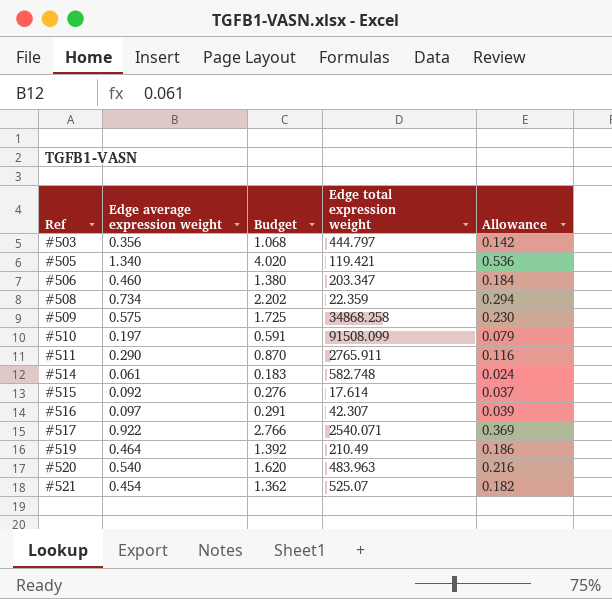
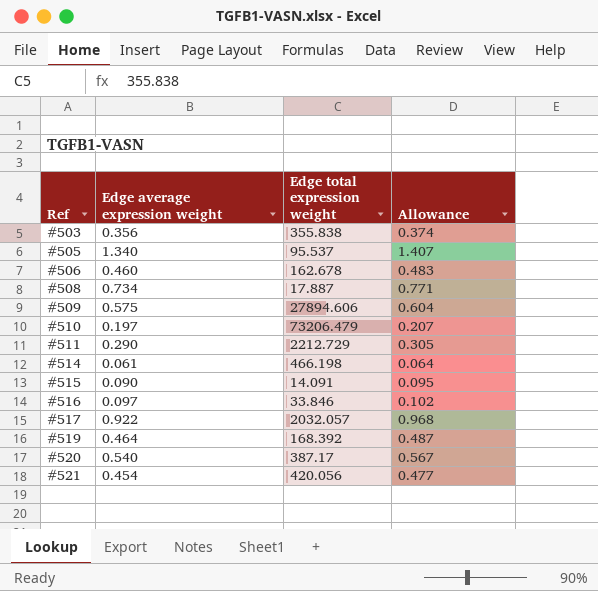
column Budget | formula: [Edge average expression weight] * 3 -> none
column Allowance | formula: [Edge average expression weight] * 0.4 -> [Edge average expression weight] * 1.05
#503 | Edge total expression weight: 444.797 -> 355.838
#505 | Edge total expression weight: 119.421 -> 95.537
#506 | Edge total expression weight: 203.347 -> 162.678
#508 | Edge total expression weight: 22.359 -> 17.887
#509 | Edge total expression weight: 34868.258 -> 27894.606
#510 | Edge total expression weight: 91508.099 -> 73206.479
#511 | Edge total expression weight: 2765.911 -> 2212.729
#514 | Edge total expression weight: 582.748 -> 466.198
#515 | Edge average expression weight: 0.092 -> 0.090
#515 | Edge total expression weight: 17.614 -> 14.091
#516 | Edge total expression weight: 42.307 -> 33.846
#517 | Edge total expression weight: 2540.071 -> 2032.057
#519 | Edge total expression weight: 210.49 -> 168.392
#520 | Edge total expression weight: 483.963 -> 387.17
#521 | Edge total expression weight: 525.07 -> 420.056

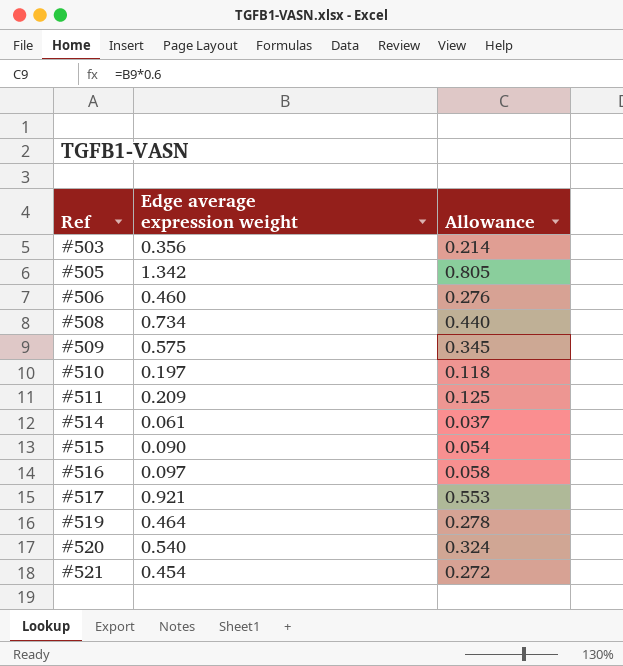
column Edge total expression weight | position: 3 -> none
column Allowance | formula: [Edge average expression weight] * 1.05 -> [Edge average expression weight] * 0.6
#505 | Edge average expression weight: 1.340 -> 1.342
#511 | Edge average expression weight: 0.290 -> 0.209
#517 | Edge average expression weight: 0.922 -> 0.921

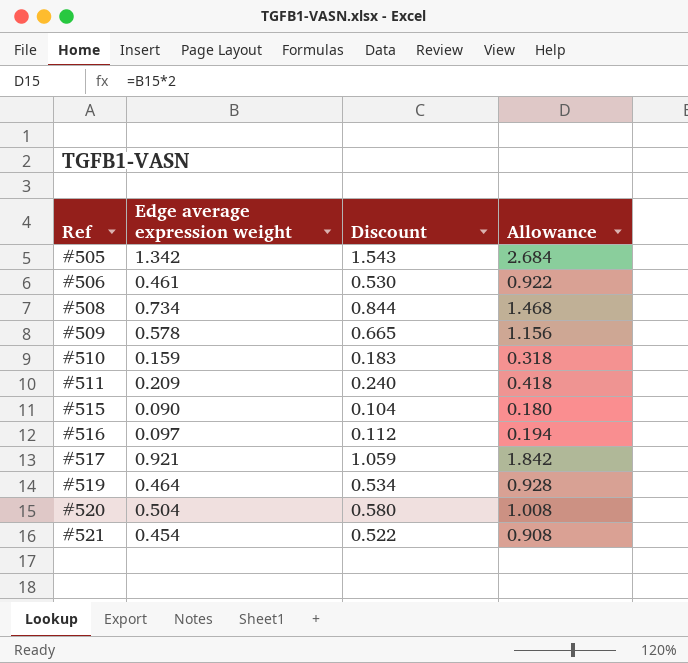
column Discount | formula: none -> [Edge average expression weight] * 1.15
column Allowance | formula: [Edge average expression weight] * 0.6 -> [Edge average expression weight] * 2
row #503: 0.356 | 0.214 -> none
row #514: 0.061 | 0.037 -> none
#506 | Edge average expression weight: 0.460 -> 0.461
#509 | Edge average expression weight: 0.575 -> 0.578
#510 | Edge average expression weight: 0.197 -> 0.159
#520 | Edge average expression weight: 0.540 -> 0.504

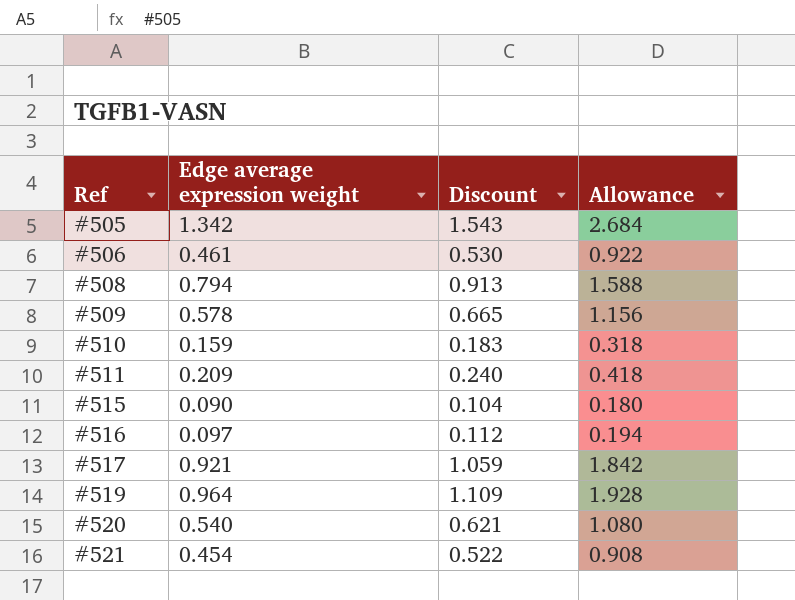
#508 | Edge average expression weight: 0.734 -> 0.794
#508 | Discount: 0.844 -> 0.913
#508 | Allowance: 1.468 -> 1.588
#519 | Edge average expression weight: 0.464 -> 0.964
#519 | Discount: 0.534 -> 1.109
#519 | Allowance: 0.928 -> 1.928
#520 | Edge average expression weight: 0.504 -> 0.540
#520 | Discount: 0.580 -> 0.621
#520 | Allowance: 1.008 -> 1.080

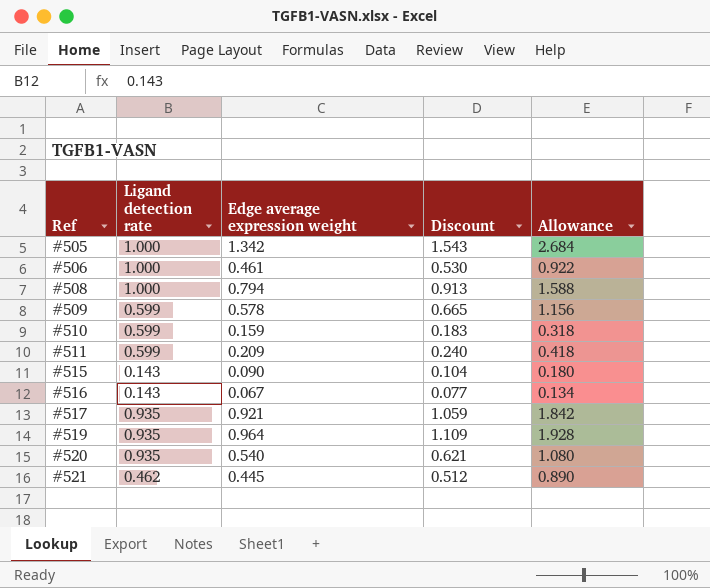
column Ligand detection rate | position: none -> 2
#516 | Edge average expression weight: 0.097 -> 0.067
#516 | Discount: 0.112 -> 0.077
#516 | Allowance: 0.194 -> 0.134
#521 | Edge average expression weight: 0.454 -> 0.445
#521 | Discount: 0.522 -> 0.512
#521 | Allowance: 0.908 -> 0.890

